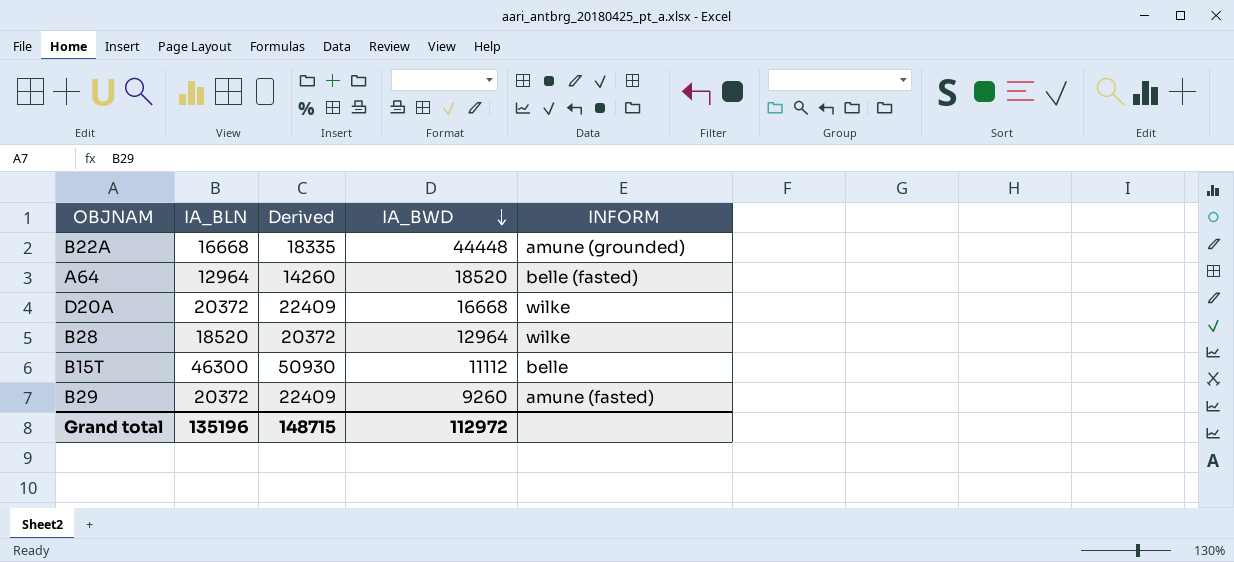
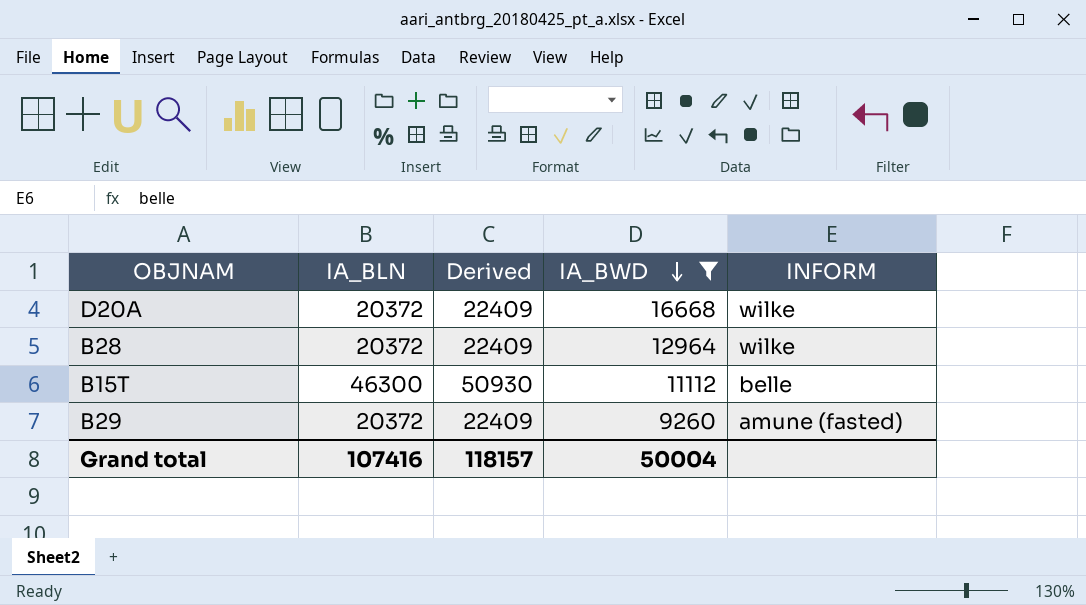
filter: none -> IA_BWD <= 16668
B28 | IA_BLN: 18520 -> 20372
B28 | Derived: 20372 -> 22409
Grand total | IA_BLN: 135196 -> 107416
Grand total | Derived: 148715 -> 118157
Grand total | IA_BWD: 112972 -> 50004

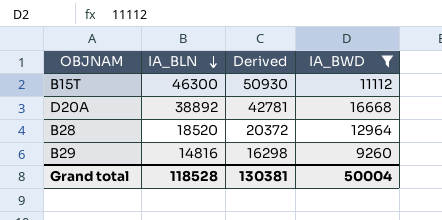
row order: IA_BWD descending -> IA_BLN descending
column INFORM | position: 5 -> none
D20A | IA_BLN: 20372 -> 38892
D20A | Derived: 22409 -> 42781
B28 | IA_BLN: 20372 -> 18520
B28 | Derived: 22409 -> 20372
B29 | IA_BLN: 20372 -> 14816
B29 | Derived: 22409 -> 16298
Grand total | IA_BLN: 107416 -> 118528
Grand total | Derived: 118157 -> 130381

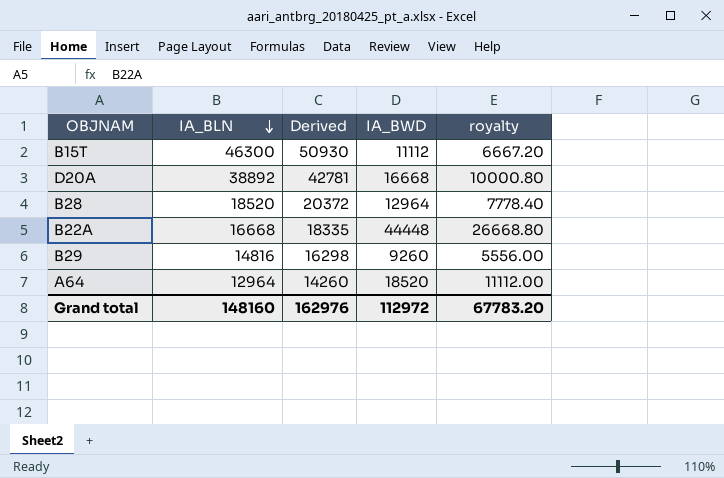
filter: IA_BWD <= 16668 -> none
column royalty | formula: none -> [IA_BWD] * 0.6
Grand total | IA_BLN: 118528 -> 148160
Grand total | Derived: 130381 -> 162976
Grand total | IA_BWD: 50004 -> 112972

